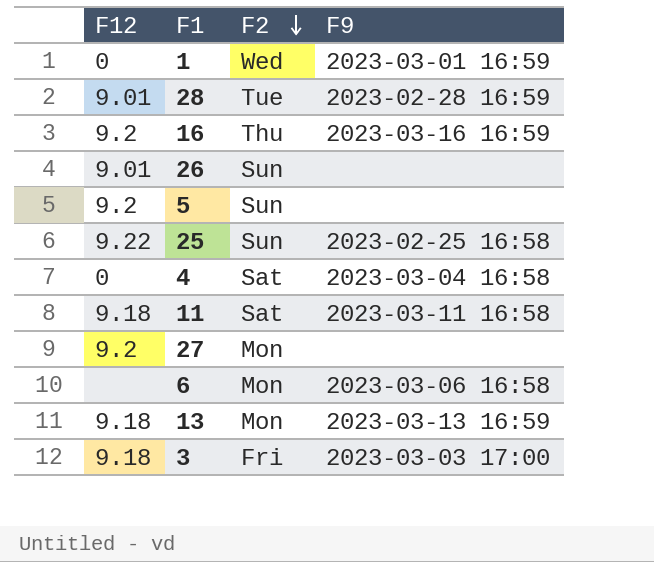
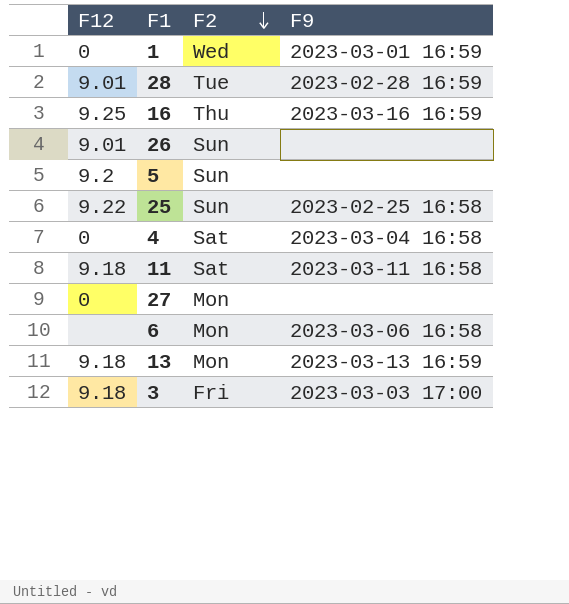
16 | F12: 9.2 -> 9.25
27 | F12: 9.2 -> 0

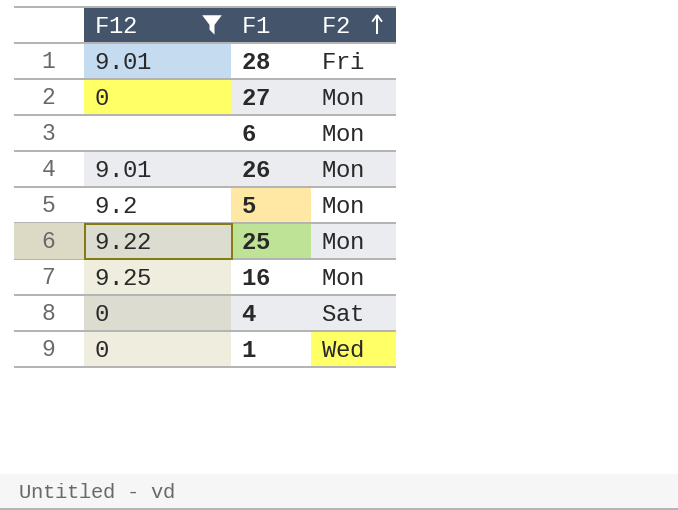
filter: none -> F12 != 9.18
row order: F2 descending -> F2 ascending
column F9 | position: 4 -> none
28 | F2: Tue -> Fri
26 | F2: Sun -> Mon
5 | F2: Sun -> Mon
25 | F2: Sun -> Mon
16 | F2: Thu -> Mon

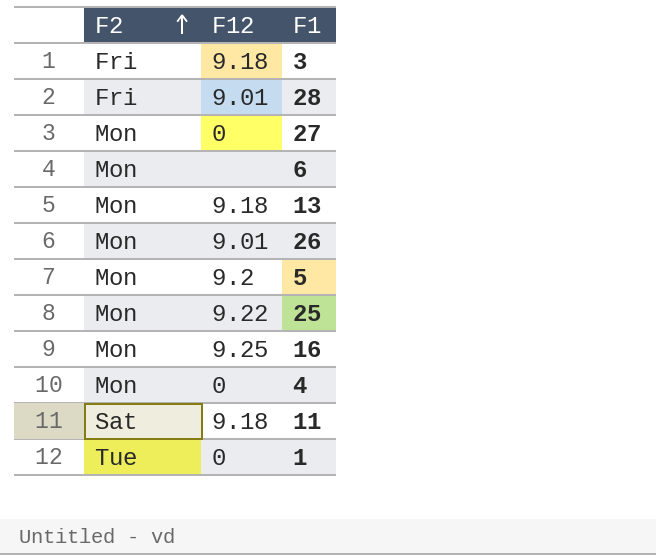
filter: F12 != 9.18 -> none
column F2 | position: 3 -> 1
4 | F2: Sat -> Mon
1 | F2: Wed -> Tue

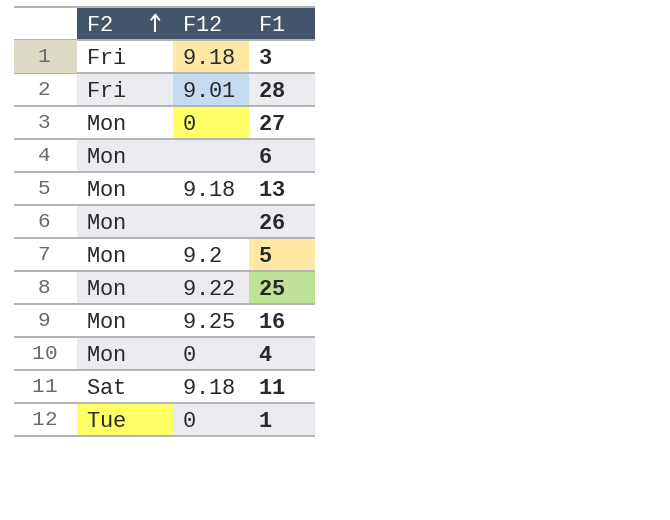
26 | F12: 9.01 -> none

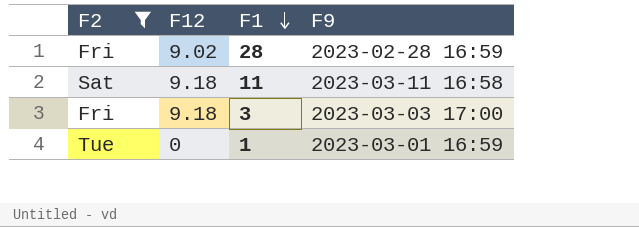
filter: none -> F2 != Mon
row order: F2 ascending -> F1 descending
column F9 | position: none -> 4
28 | F12: 9.01 -> 9.02

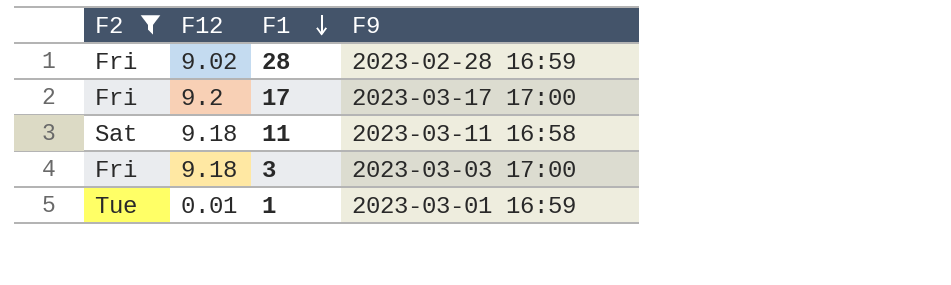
row 17: none -> Fri | 9.2 | 2023-03-17 17:00
1 | F12: 0 -> 0.01

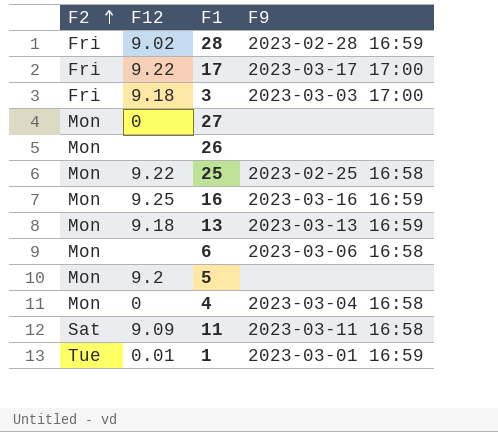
filter: F2 != Mon -> none
row order: F1 descending -> F2 ascending
17 | F12: 9.2 -> 9.22
11 | F12: 9.18 -> 9.09

